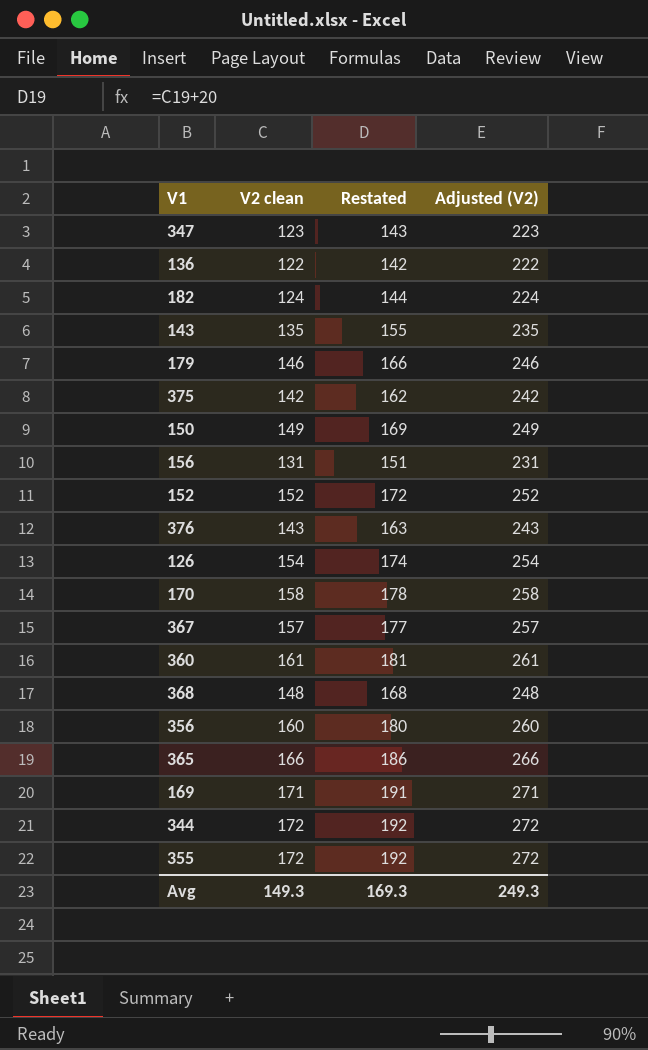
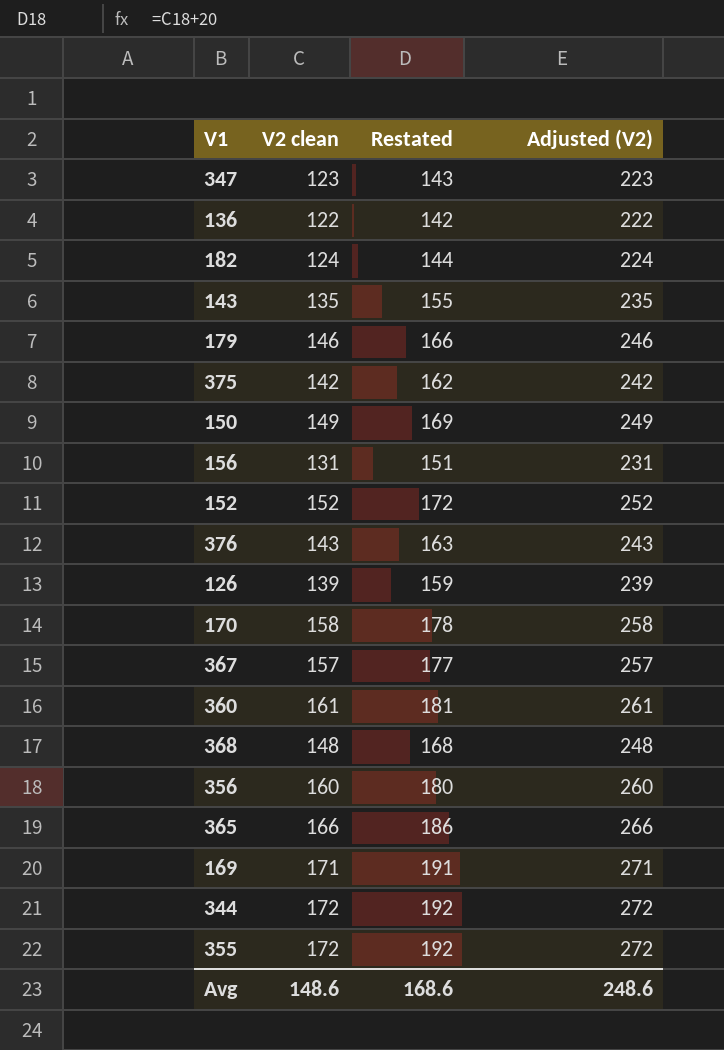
126 | V2 clean: 154 -> 139
126 | Restated: 174 -> 159
126 | Adjusted (V2): 254 -> 239
Avg | V2 clean: 149.3 -> 148.6
Avg | Restated: 169.3 -> 168.6
Avg | Adjusted (V2): 249.3 -> 248.6

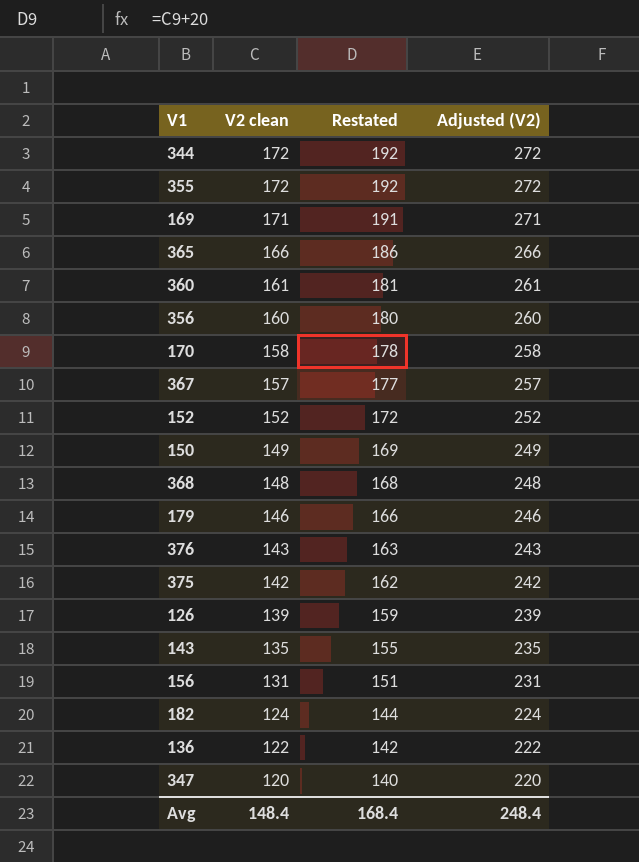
row order: none -> V2 clean descending
347 | V2 clean: 123 -> 120
347 | Restated: 143 -> 140
347 | Adjusted (V2): 223 -> 220
Avg | V2 clean: 148.6 -> 148.4
Avg | Restated: 168.6 -> 168.4
Avg | Adjusted (V2): 248.6 -> 248.4

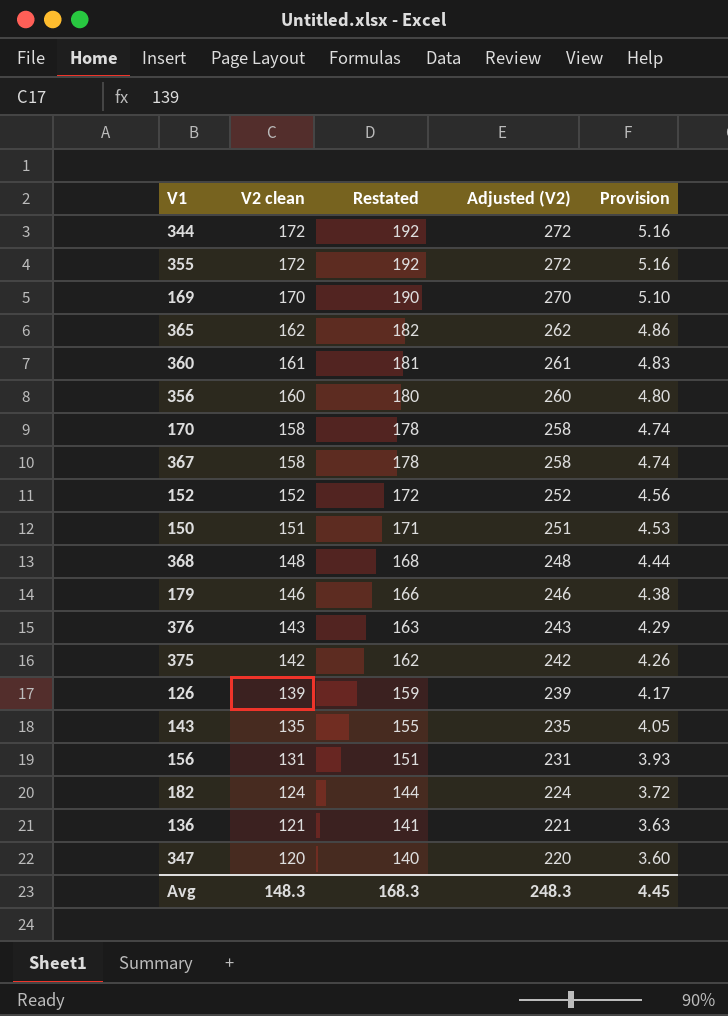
column Provision | formula: none -> [V2 clean] * 0.03
169 | V2 clean: 171 -> 170
169 | Restated: 191 -> 190
169 | Adjusted (V2): 271 -> 270
365 | V2 clean: 166 -> 162
365 | Restated: 186 -> 182
365 | Adjusted (V2): 266 -> 262
367 | V2 clean: 157 -> 158
367 | Restated: 177 -> 178
367 | Adjusted (V2): 257 -> 258
150 | V2 clean: 149 -> 151
150 | Restated: 169 -> 171
150 | Adjusted (V2): 249 -> 251
136 | V2 clean: 122 -> 121
136 | Restated: 142 -> 141
136 | Adjusted (V2): 222 -> 221
Avg | V2 clean: 148.4 -> 148.3
Avg | Restated: 168.4 -> 168.3
Avg | Adjusted (V2): 248.4 -> 248.3

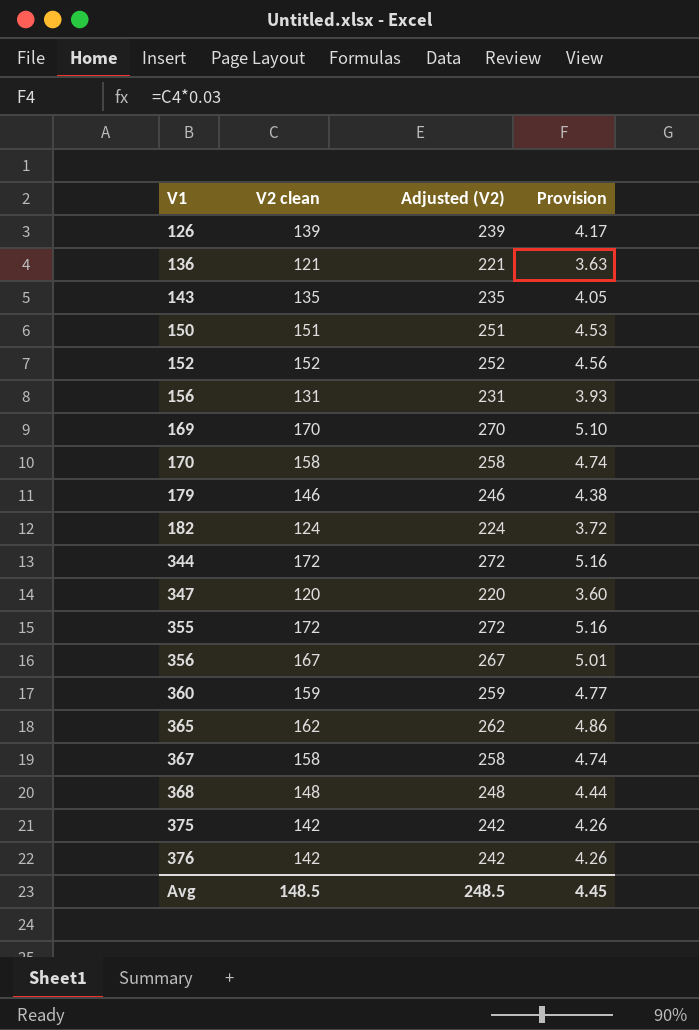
row order: V2 clean descending -> V1 ascending
column Restated | formula: [V2 clean] + 20 -> none
356 | V2 clean: 160 -> 167
356 | Adjusted (V2): 260 -> 267
356 | Provision: 4.80 -> 5.01
360 | V2 clean: 161 -> 159
360 | Adjusted (V2): 261 -> 259
360 | Provision: 4.83 -> 4.77
376 | V2 clean: 143 -> 142
376 | Adjusted (V2): 243 -> 242
376 | Provision: 4.29 -> 4.26
Avg | V2 clean: 148.3 -> 148.5
Avg | Adjusted (V2): 248.3 -> 248.5

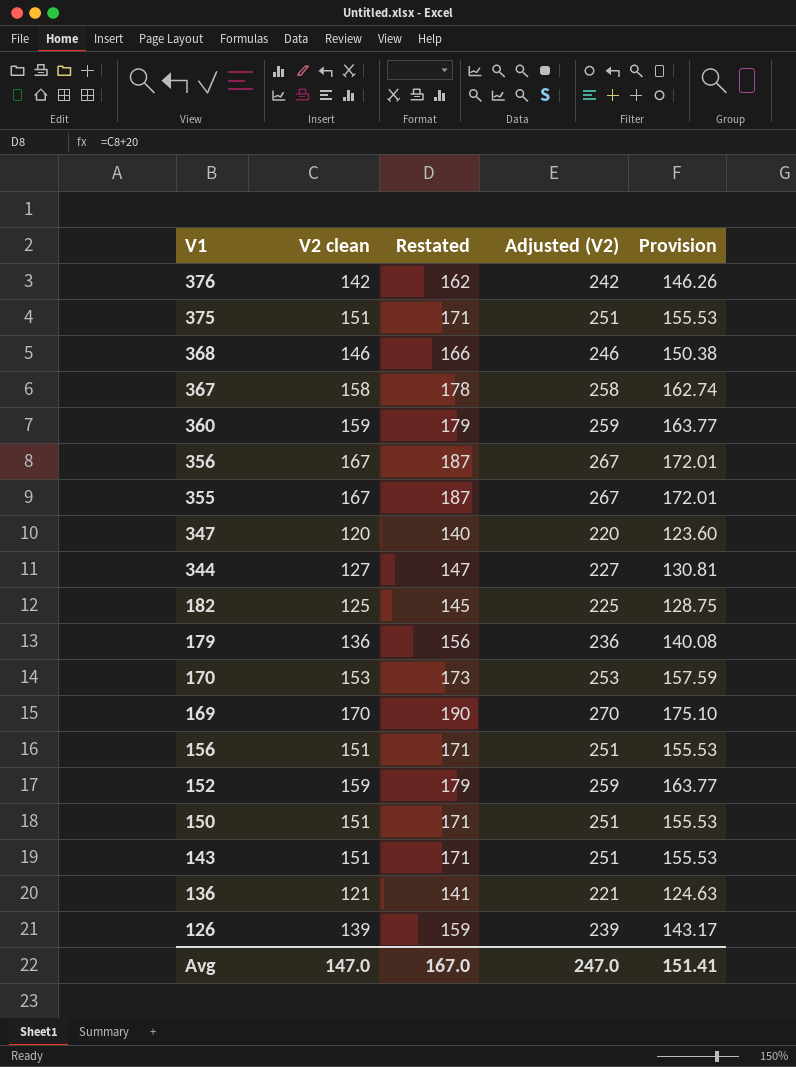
row order: V1 ascending -> V1 descending
column Restated | formula: none -> [V2 clean] + 20
column Provision | formula: [V2 clean] * 0.03 -> [V2 clean] * 1.03
row 365: 162 | 262 | 4.86 -> none
375 | V2 clean: 142 -> 151
375 | Adjusted (V2): 242 -> 251
368 | V2 clean: 148 -> 146
368 | Adjusted (V2): 248 -> 246
355 | V2 clean: 172 -> 167
355 | Adjusted (V2): 272 -> 267
344 | V2 clean: 172 -> 127
344 | Adjusted (V2): 272 -> 227
182 | V2 clean: 124 -> 125
182 | Adjusted (V2): 224 -> 225
179 | V2 clean: 146 -> 136
179 | Adjusted (V2): 246 -> 236
170 | V2 clean: 158 -> 153
170 | Adjusted (V2): 258 -> 253
156 | V2 clean: 131 -> 151
156 | Adjusted (V2): 231 -> 251
152 | V2 clean: 152 -> 159
152 | Adjusted (V2): 252 -> 259
143 | V2 clean: 135 -> 151
143 | Adjusted (V2): 235 -> 251
Avg | V2 clean: 148.5 -> 147.0
Avg | Adjusted (V2): 248.5 -> 247.0
Avg | Provision: 4.45 -> 151.41

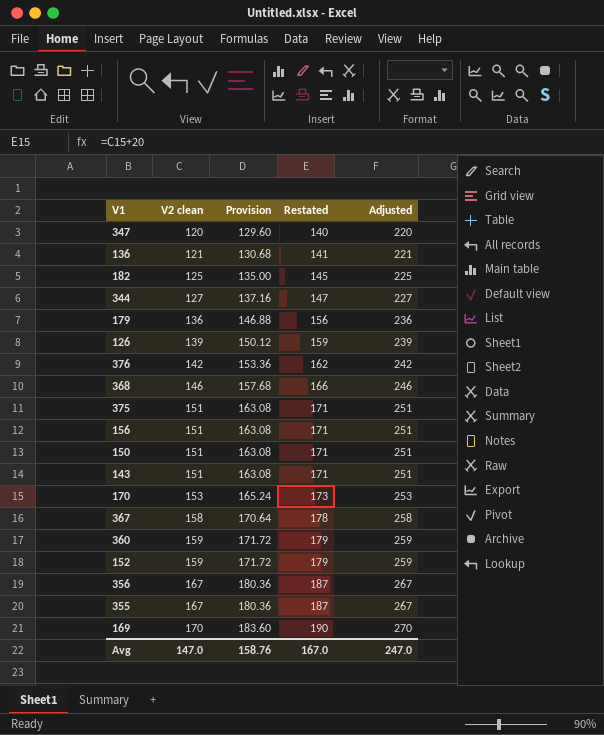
row order: V1 descending -> V2 clean ascending
column Provision | formula: [V2 clean] * 1.03 -> [V2 clean] * 1.08
column Provision | position: 5 -> 3
column name: Adjusted (V2) -> Adjusted
Avg | Provision: 151.41 -> 158.76

